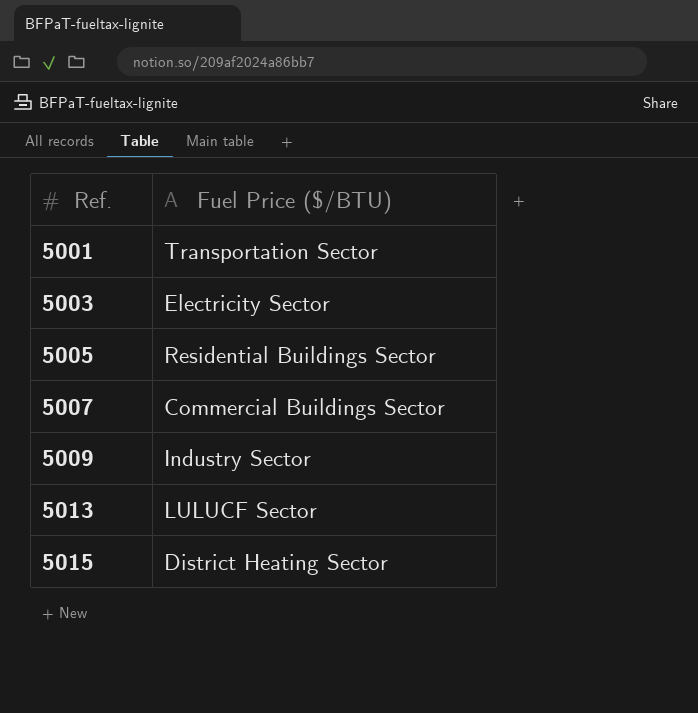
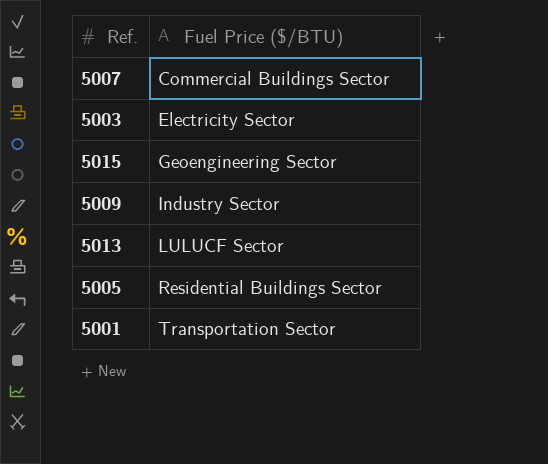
row order: Ref. ascending -> Fuel Price ($/BTU) ascending
5015 | Fuel Price ($/BTU): District Heating Sector -> Geoengineering Sector

